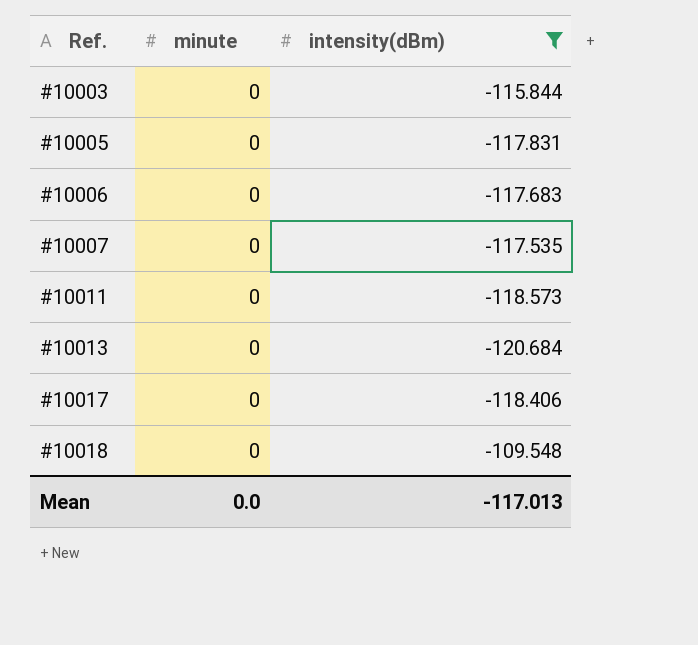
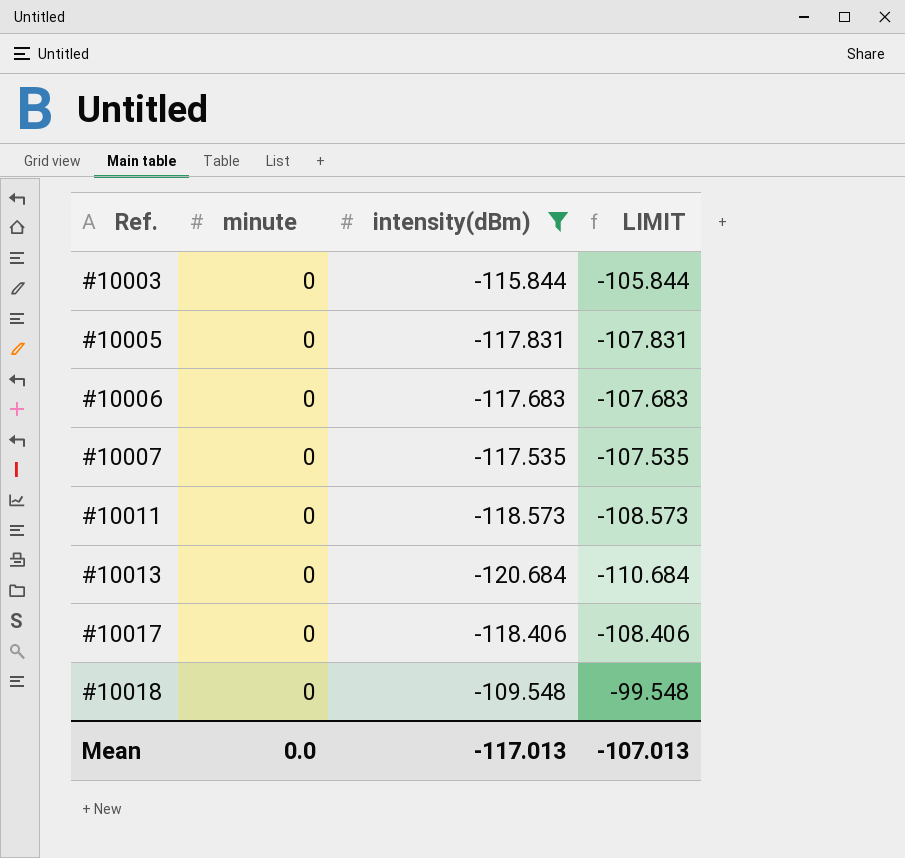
column LIMIT | formula: none -> [intensity(dBm)] + 10

